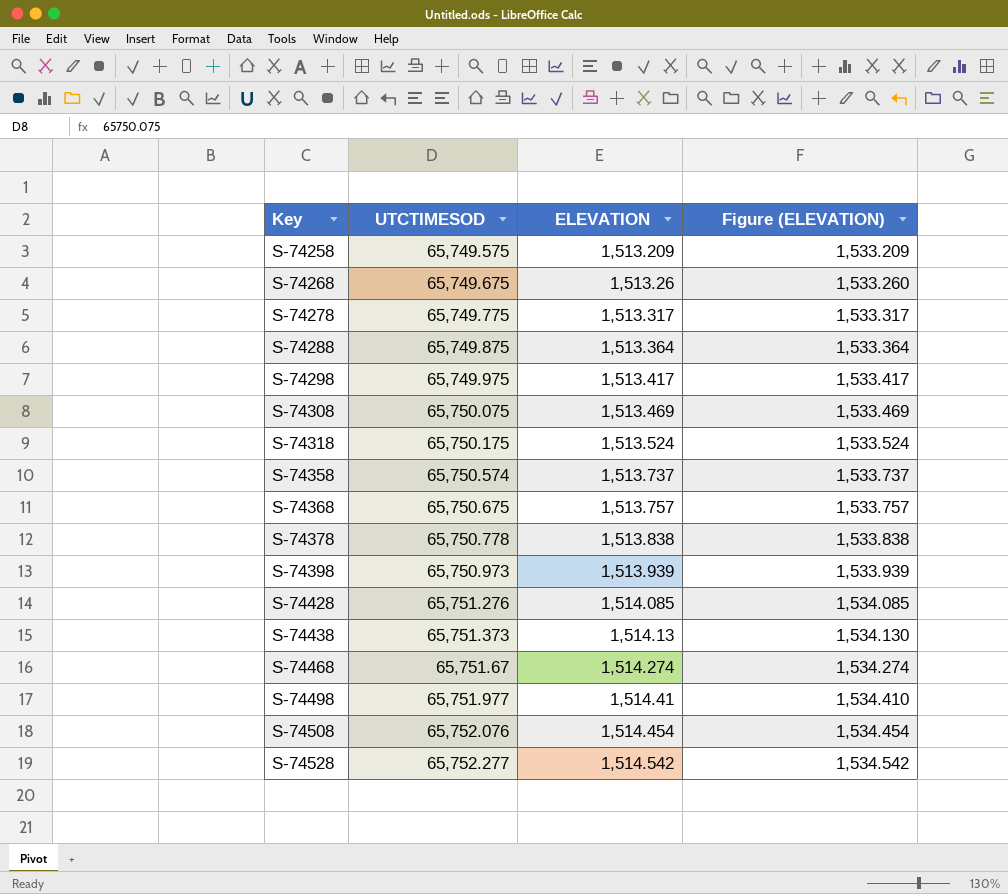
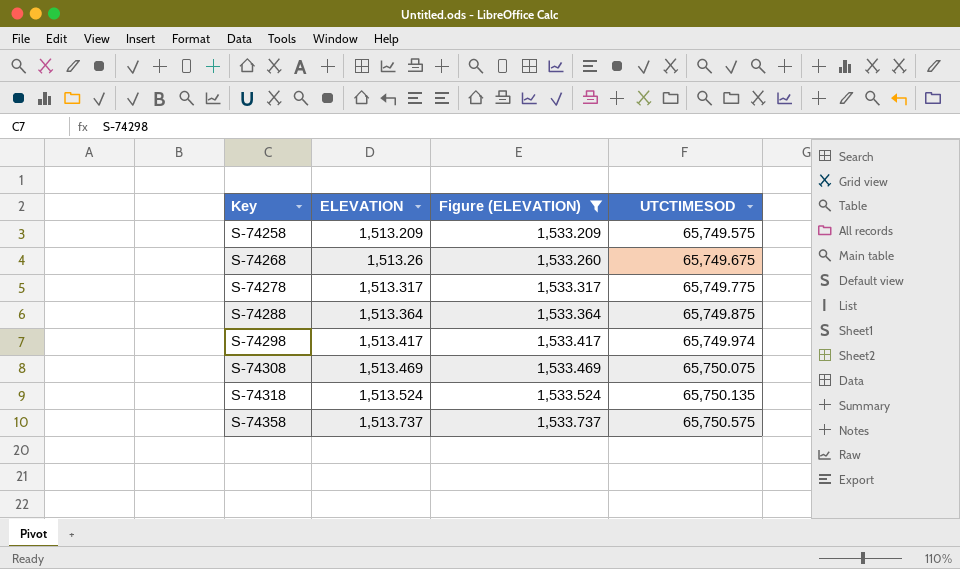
filter: none -> Figure (ELEVATION) <= 1,533.737
column UTCTIMESOD | position: 2 -> 4
S-74298 | UTCTIMESOD: 65,749.975 -> 65,749.974
S-74318 | UTCTIMESOD: 65,750.175 -> 65,750.135
S-74358 | UTCTIMESOD: 65,750.574 -> 65,750.575

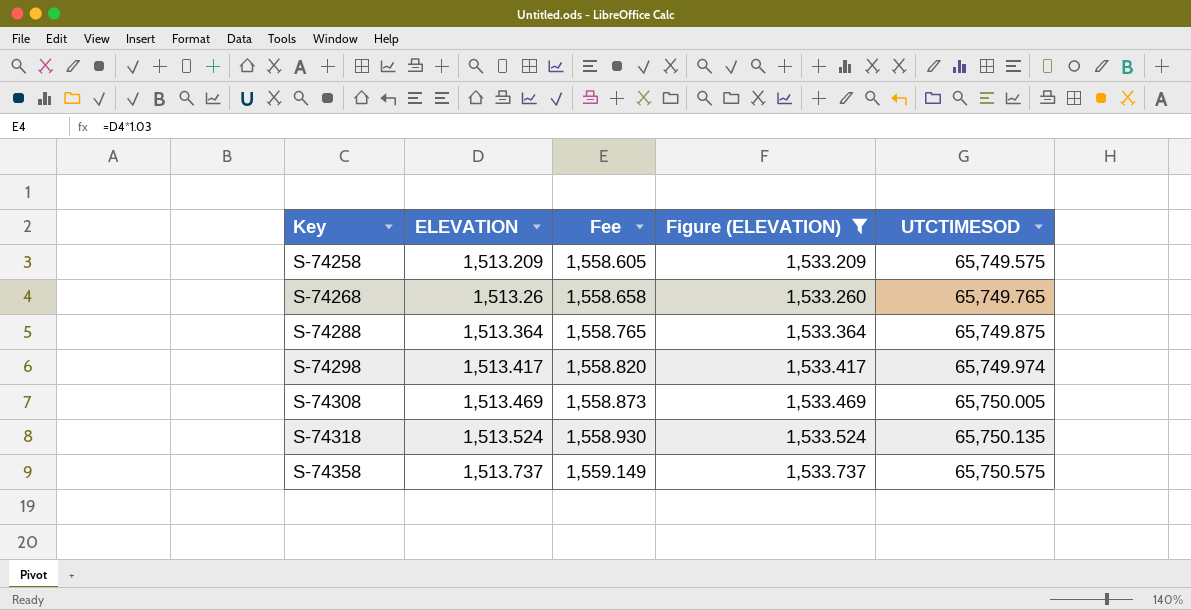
column Fee | formula: none -> [ELEVATION] * 1.03
row S-74278: 1,513.317 | 1,533.317 | 65,749.775 -> none
S-74268 | UTCTIMESOD: 65,749.675 -> 65,749.765
S-74308 | UTCTIMESOD: 65,750.075 -> 65,750.005

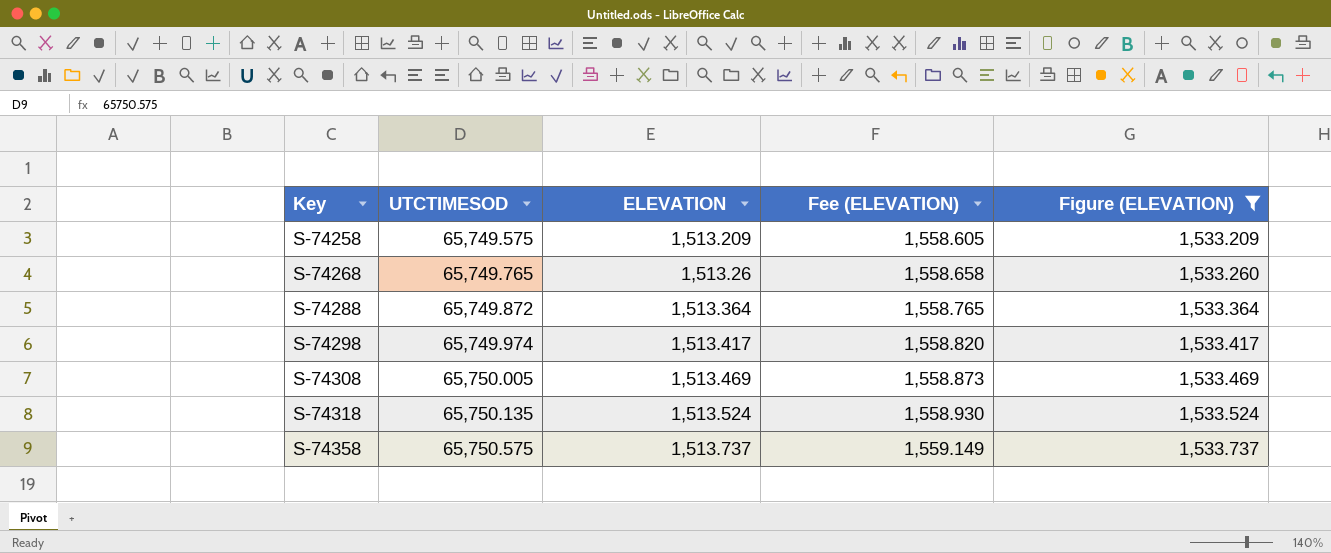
column UTCTIMESOD | position: 5 -> 2
column name: Fee -> Fee (ELEVATION)
S-74288 | UTCTIMESOD: 65,749.875 -> 65,749.872

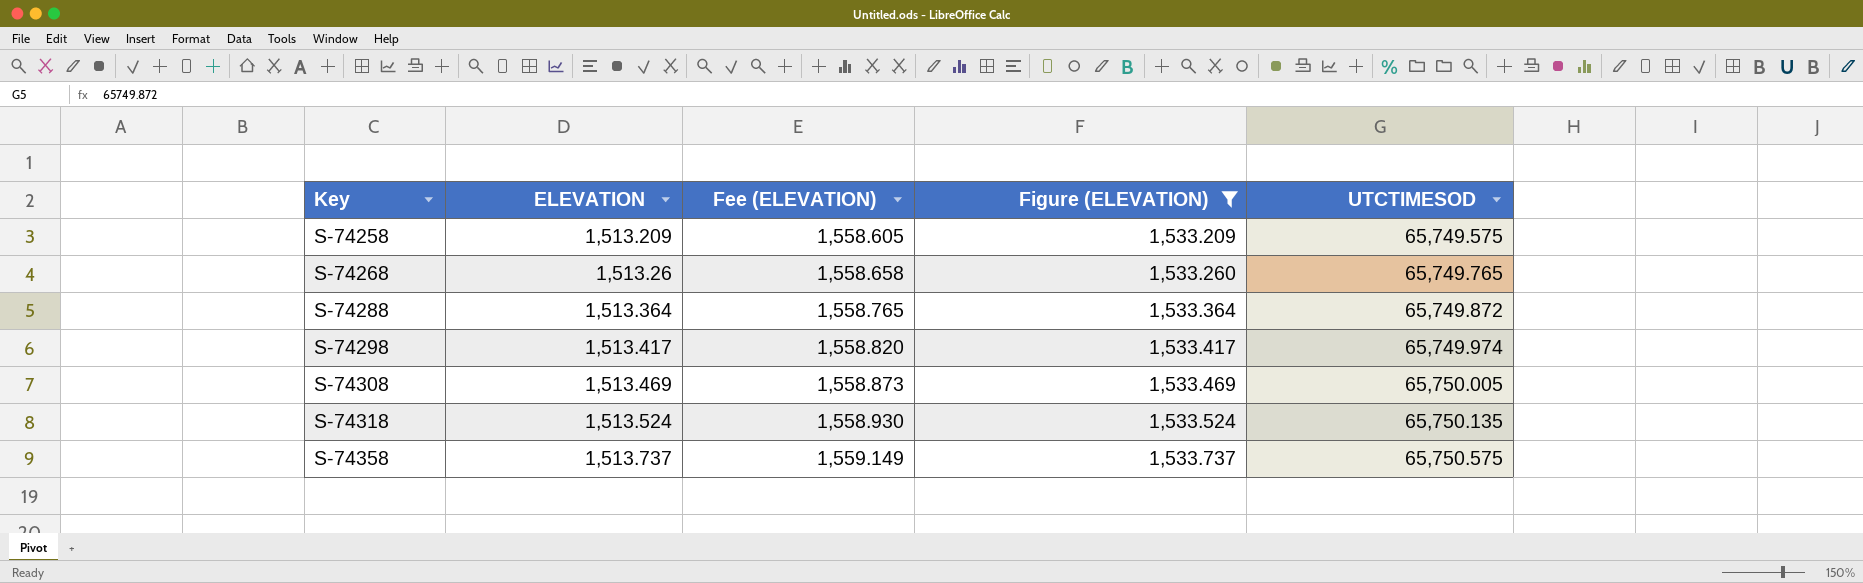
column UTCTIMESOD | position: 2 -> 5

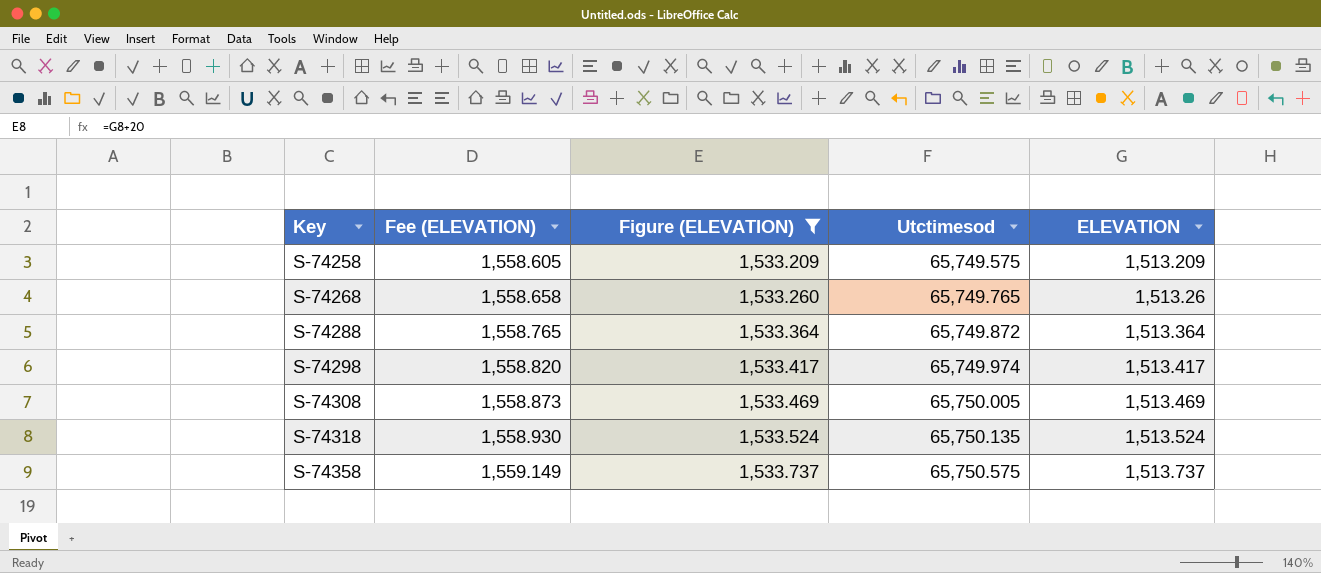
column name: UTCTIMESOD -> Utctimesod
column ELEVATION | position: 2 -> 5

